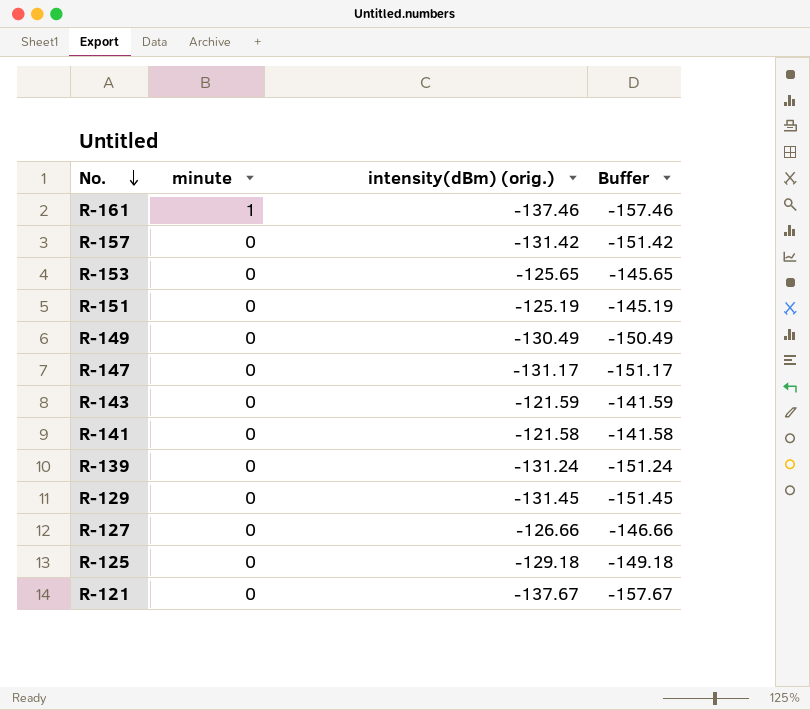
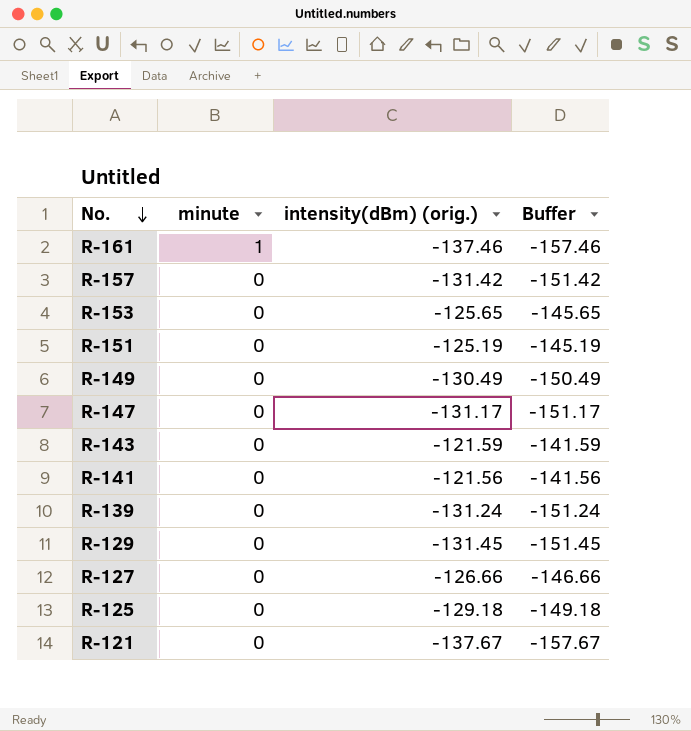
R-141 | intensity(dBm) (orig.): -121.58 -> -121.56
R-141 | Buffer: -141.58 -> -141.56

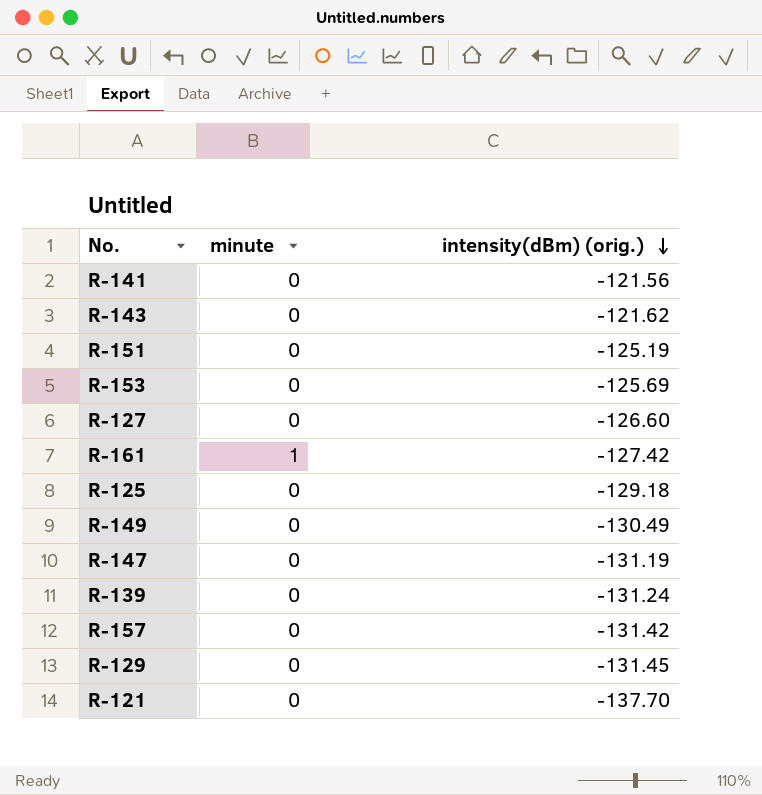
row order: No. descending -> intensity(dBm) (orig.) descending
column Buffer | formula: [intensity(dBm) (orig.)] - 20 -> none
R-143 | intensity(dBm) (orig.): -121.59 -> -121.62
R-153 | intensity(dBm) (orig.): -125.65 -> -125.69
R-127 | intensity(dBm) (orig.): -126.66 -> -126.60
R-161 | intensity(dBm) (orig.): -137.46 -> -127.42
R-147 | intensity(dBm) (orig.): -131.17 -> -131.19
R-121 | intensity(dBm) (orig.): -137.67 -> -137.70

